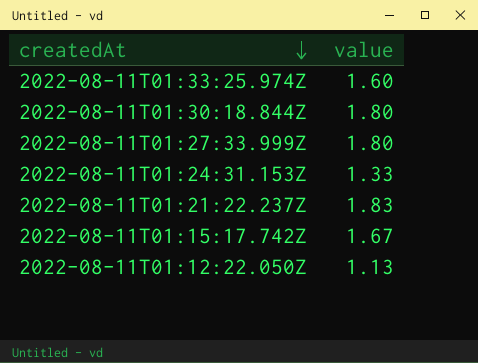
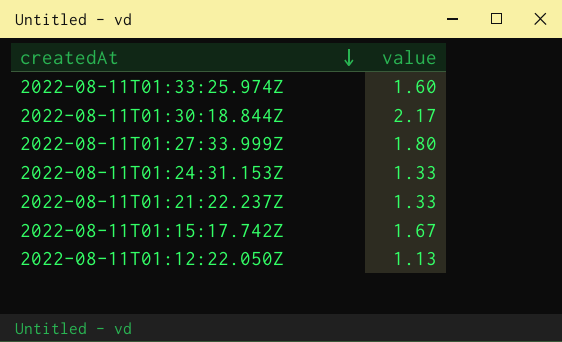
2022-08-11T01:30:18.844Z | value: 1.80 -> 2.17
2022-08-11T01:21:22.237Z | value: 1.83 -> 1.33

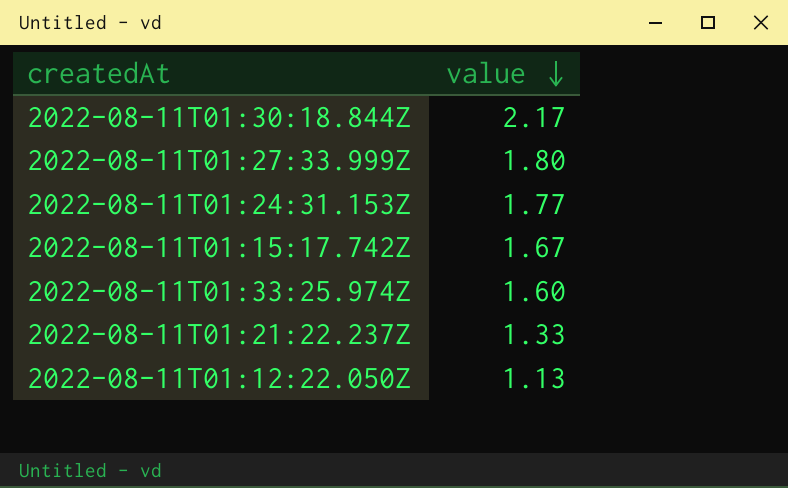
row order: createdAt descending -> value descending
2022-08-11T01:24:31.153Z | value: 1.33 -> 1.77

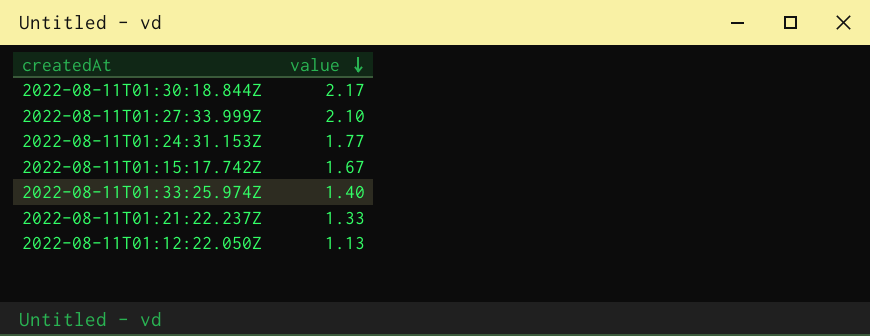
2022-08-11T01:27:33.999Z | value: 1.80 -> 2.10
2022-08-11T01:33:25.974Z | value: 1.60 -> 1.40

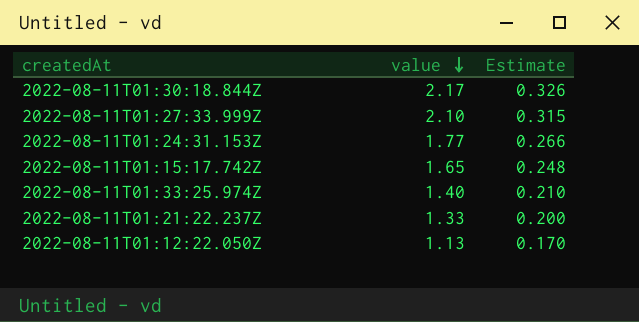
column Estimate | formula: none -> [value] * 0.15
2022-08-11T01:15:17.742Z | value: 1.67 -> 1.65

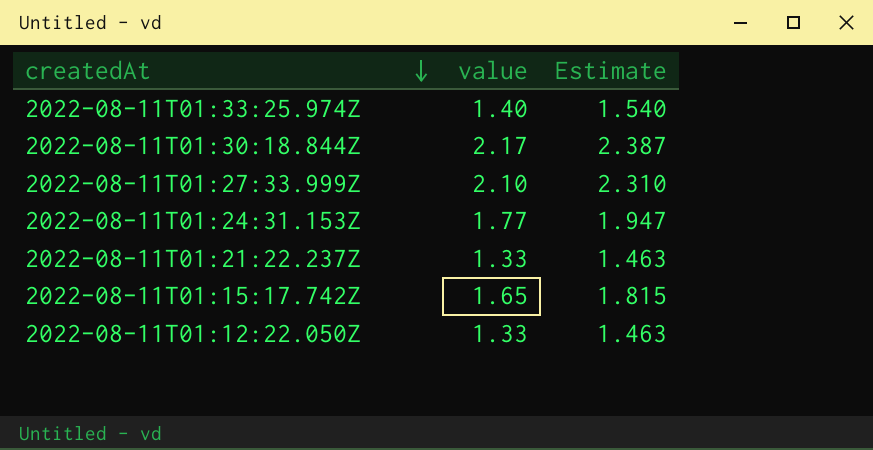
row order: value descending -> createdAt descending
column Estimate | formula: [value] * 0.15 -> [value] * 1.1
2022-08-11T01:12:22.050Z | value: 1.13 -> 1.33

